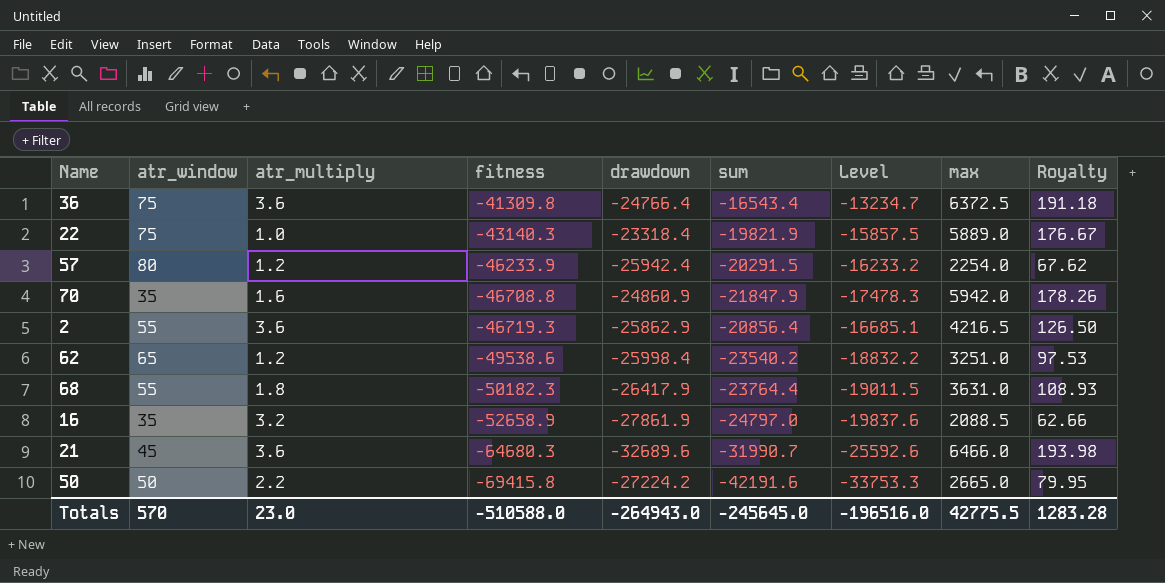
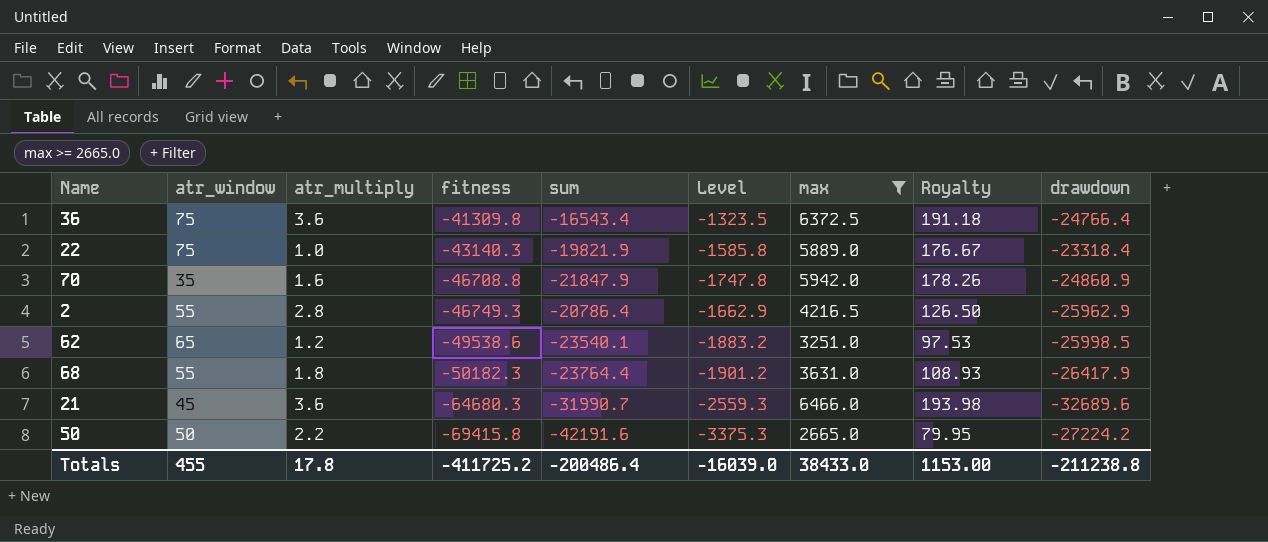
filter: none -> max >= 2665.0
column Level | formula: [sum] * 0.8 -> [sum] * 0.08
column drawdown | position: 5 -> 9
2 | atr_multiply: 3.6 -> 2.8
2 | fitness: -46719.3 -> -46749.3
2 | sum: -20856.4 -> -20786.4
2 | drawdown: -25862.9 -> -25962.9
62 | sum: -23540.2 -> -23540.1
62 | drawdown: -25998.4 -> -25998.5
Totals | atr_window: 570 -> 455
Totals | atr_multiply: 23.0 -> 17.8
Totals | fitness: -510588.0 -> -411725.2
Totals | sum: -245645.0 -> -200486.4
Totals | Level: -196516.0 -> -16039.0
Totals | max: 42775.5 -> 38433.0
Totals | Royalty: 1283.28 -> 1153.00
Totals | drawdown: -264943.0 -> -211238.8

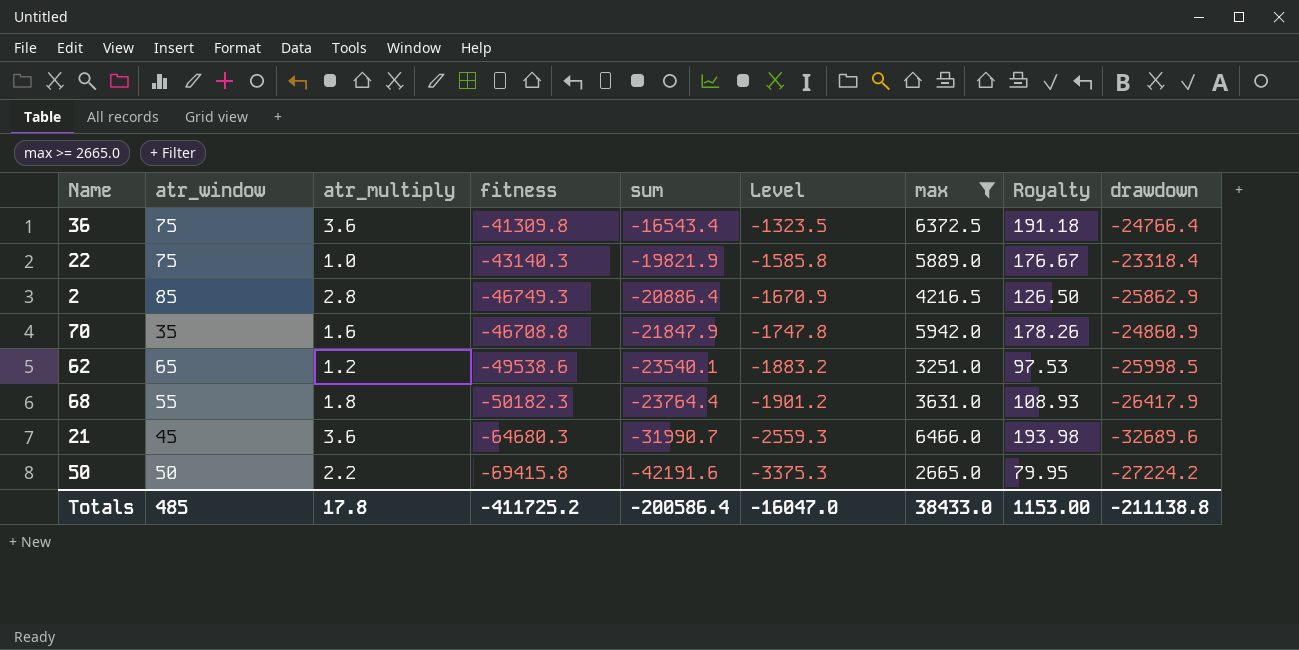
row order: fitness descending -> sum descending
2 | atr_window: 55 -> 85
2 | sum: -20786.4 -> -20886.4
2 | Level: -1662.9 -> -1670.9
2 | drawdown: -25962.9 -> -25862.9
Totals | atr_window: 455 -> 485
Totals | sum: -200486.4 -> -200586.4
Totals | Level: -16039.0 -> -16047.0
Totals | drawdown: -211238.8 -> -211138.8

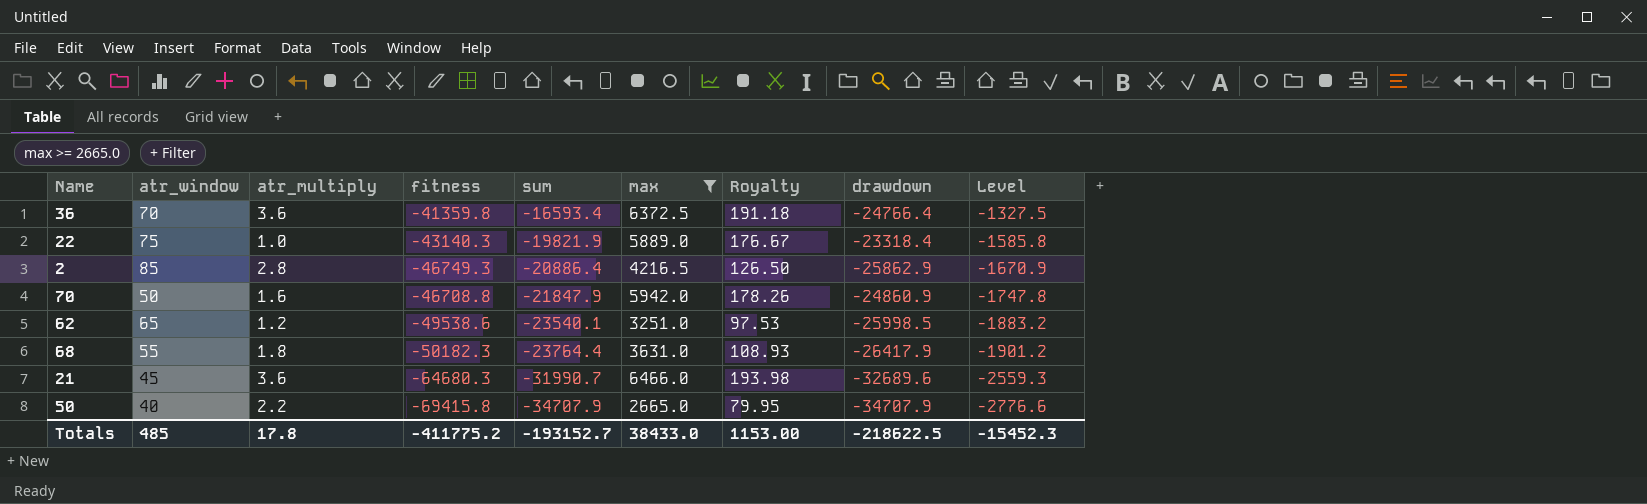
column Level | position: 6 -> 9
36 | atr_window: 75 -> 70
36 | fitness: -41309.8 -> -41359.8
36 | sum: -16543.4 -> -16593.4
36 | Level: -1323.5 -> -1327.5
70 | atr_window: 35 -> 50
50 | atr_window: 50 -> 40
50 | sum: -42191.6 -> -34707.9
50 | drawdown: -27224.2 -> -34707.9
50 | Level: -3375.3 -> -2776.6
Totals | fitness: -411725.2 -> -411775.2
Totals | sum: -200586.4 -> -193152.7
Totals | drawdown: -211138.8 -> -218622.5
Totals | Level: -16047.0 -> -15452.3

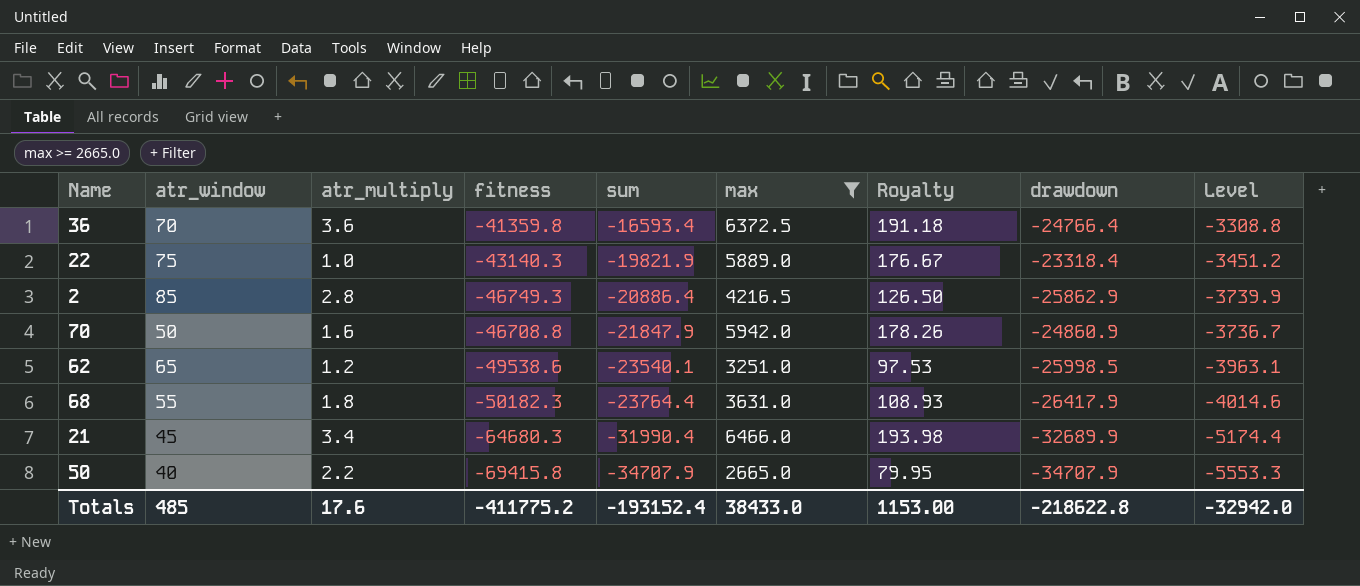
column Level | formula: [sum] * 0.08 -> [fitness] * 0.08
21 | atr_multiply: 3.6 -> 3.4
21 | sum: -31990.7 -> -31990.4
21 | drawdown: -32689.6 -> -32689.9
Totals | atr_multiply: 17.8 -> 17.6
Totals | sum: -193152.7 -> -193152.4
Totals | drawdown: -218622.5 -> -218622.8
Totals | Level: -15452.3 -> -32942.0

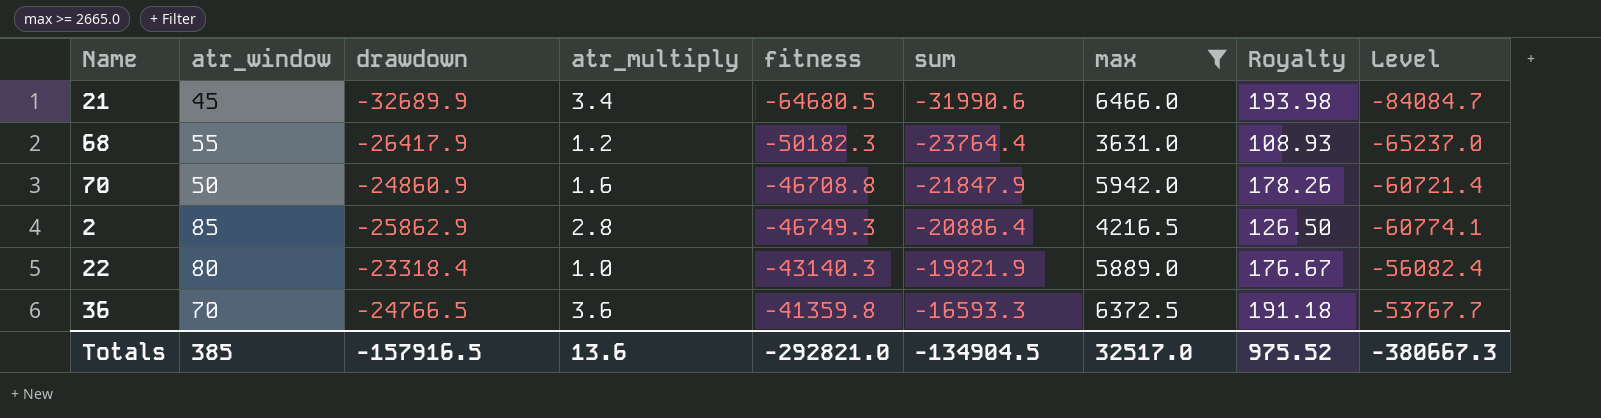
row order: sum descending -> sum ascending
column drawdown | position: 8 -> 3
column Level | formula: [fitness] * 0.08 -> [fitness] * 1.3
row 62: 65 | 1.2 | -49538.6 | -23540.1 | 3251.0 | 97.53 | -25998.5 | -3963.1 -> none
row 50: 40 | 2.2 | -69415.8 | -34707.9 | 2665.0 | 79.95 | -34707.9 | -5553.3 -> none
21 | fitness: -64680.3 -> -64680.5
21 | sum: -31990.4 -> -31990.6
68 | atr_multiply: 1.8 -> 1.2
22 | atr_window: 75 -> 80
36 | drawdown: -24766.4 -> -24766.5
36 | sum: -16593.4 -> -16593.3
Totals | atr_window: 485 -> 385
Totals | drawdown: -218622.8 -> -157916.5
Totals | atr_multiply: 17.6 -> 13.6
Totals | fitness: -411775.2 -> -292821.0
Totals | sum: -193152.4 -> -134904.5
Totals | max: 38433.0 -> 32517.0
Totals | Royalty: 1153.00 -> 975.52
Totals | Level: -32942.0 -> -380667.3

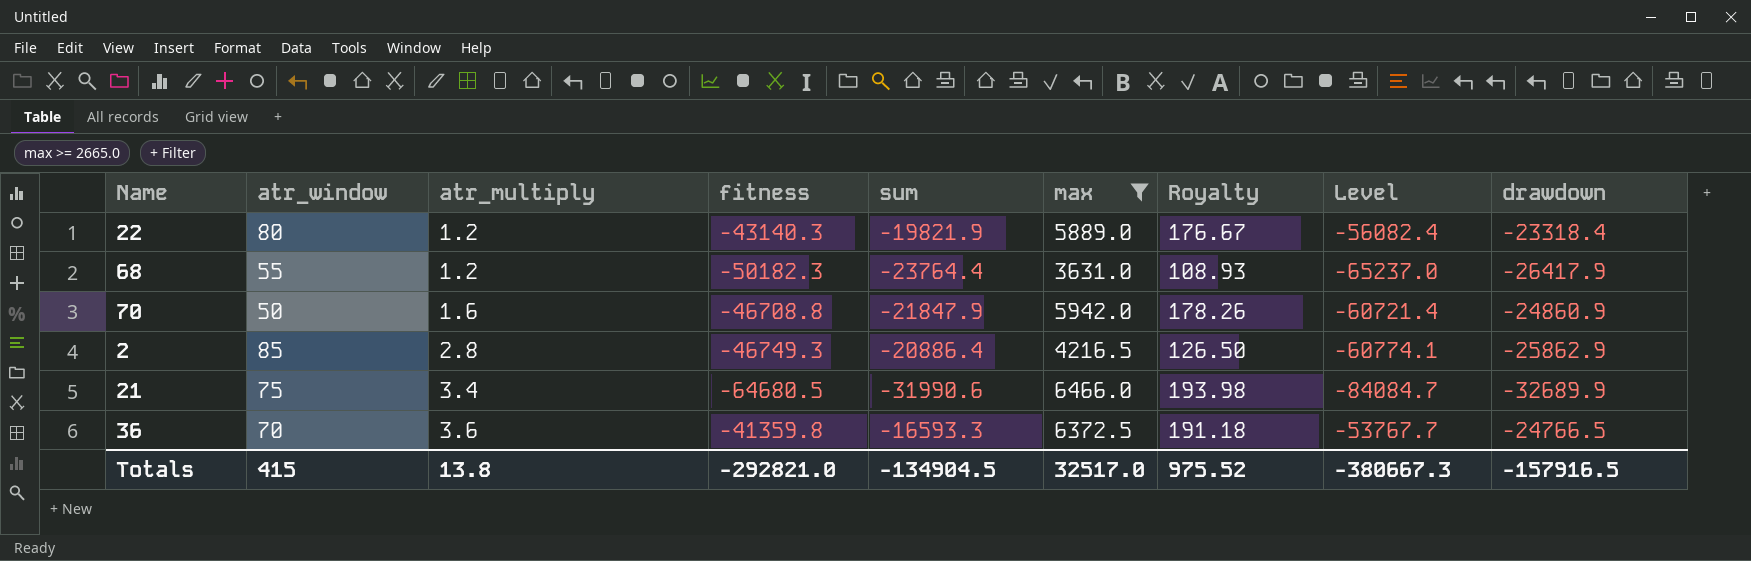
row order: sum ascending -> atr_multiply ascending
column drawdown | position: 3 -> 9
22 | atr_multiply: 1.0 -> 1.2
21 | atr_window: 45 -> 75
Totals | atr_window: 385 -> 415
Totals | atr_multiply: 13.6 -> 13.8

